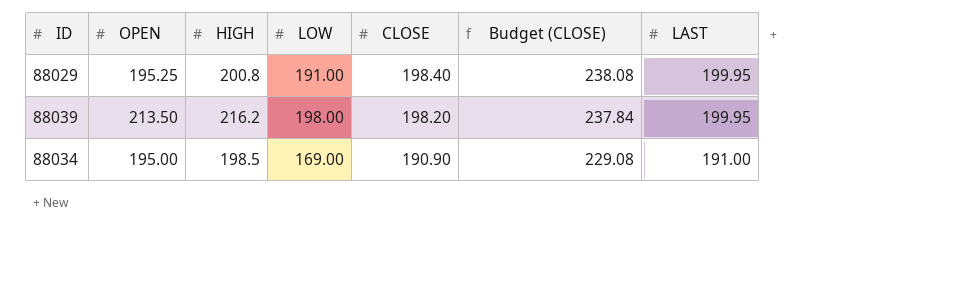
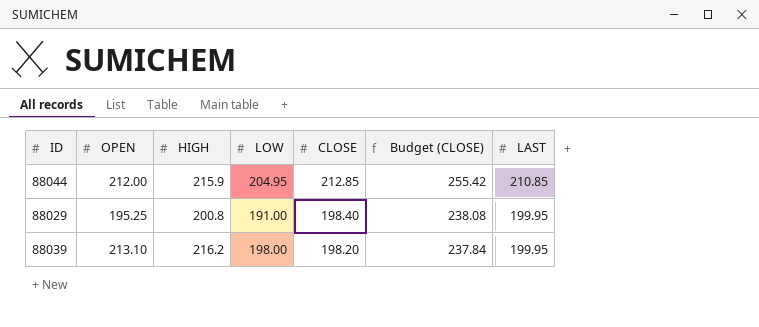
row 88034: 195.00 | 198.5 | 169.00 | 190.90 | 229.08 | 191.00 -> none
row 88044: none -> 212.00 | 215.9 | 204.95 | 212.85 | 255.42 | 210.85
88039 | OPEN: 213.50 -> 213.10

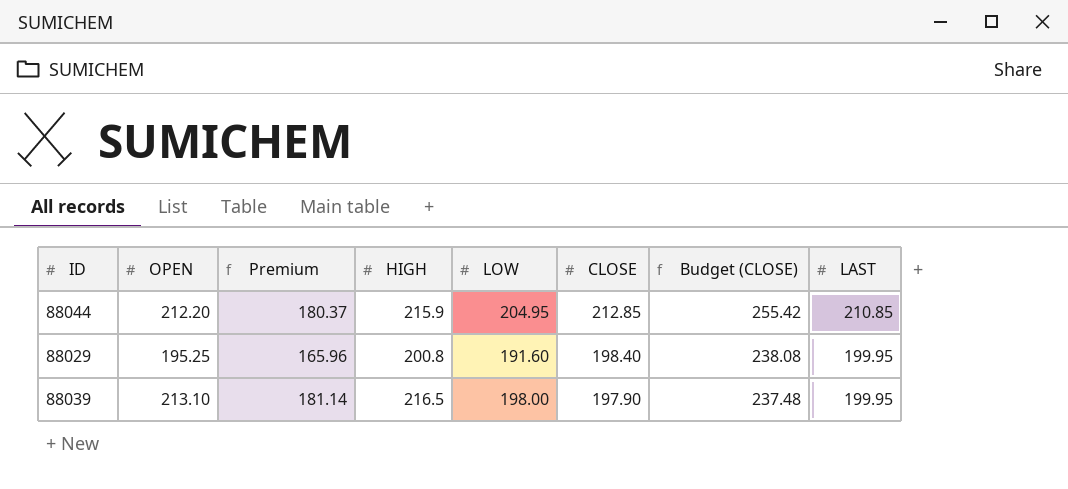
column Premium | formula: none -> [OPEN] * 0.85
88044 | OPEN: 212.00 -> 212.20
88029 | LOW: 191.00 -> 191.60
88039 | HIGH: 216.2 -> 216.5
88039 | CLOSE: 198.20 -> 197.90
88039 | Budget (CLOSE): 237.84 -> 237.48

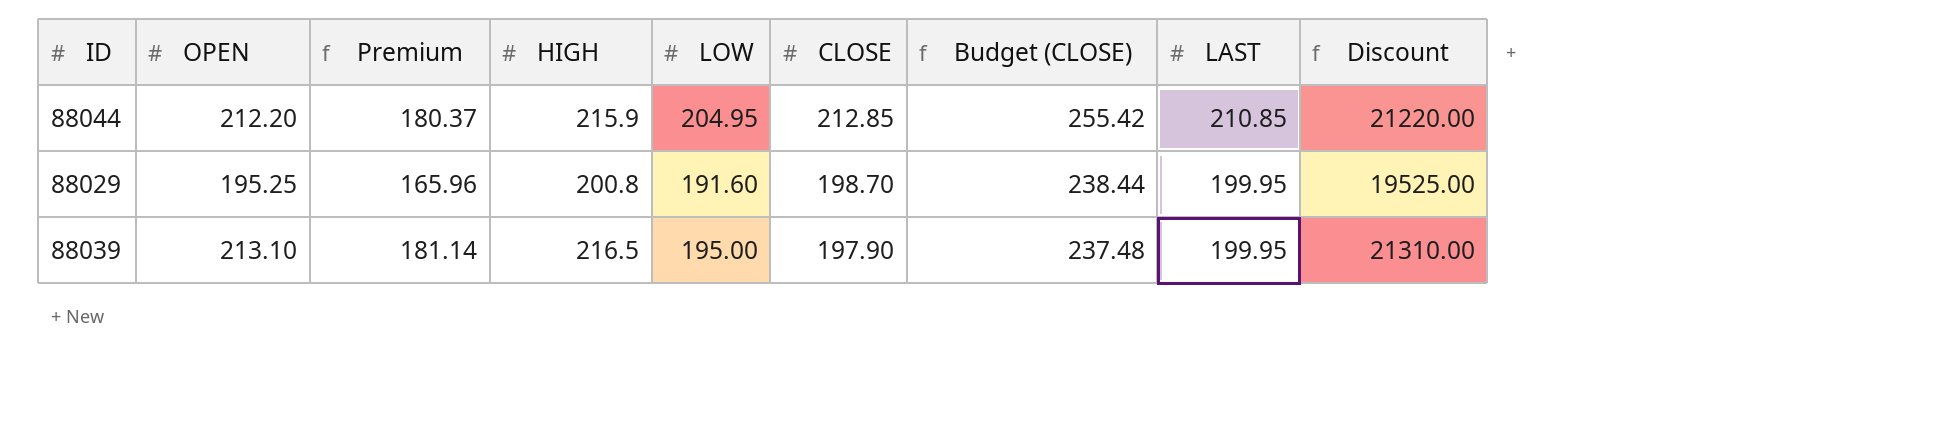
column Discount | formula: none -> [OPEN] * 100
88029 | CLOSE: 198.40 -> 198.70
88029 | Budget (CLOSE): 238.08 -> 238.44
88039 | LOW: 198.00 -> 195.00

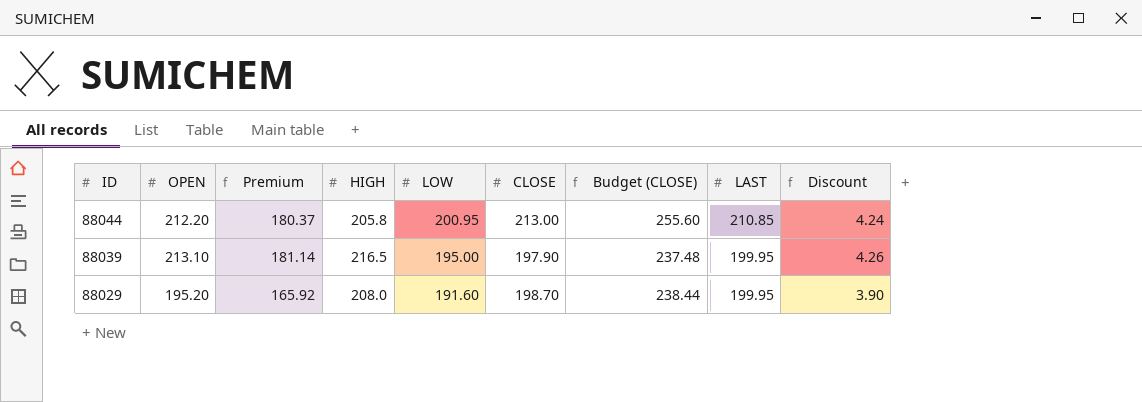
row order: CLOSE descending -> ID descending
column Discount | formula: [OPEN] * 100 -> [OPEN] * 0.02
88044 | HIGH: 215.9 -> 205.8
88044 | LOW: 204.95 -> 200.95
88044 | CLOSE: 212.85 -> 213.00
88044 | Budget (CLOSE): 255.42 -> 255.60
88029 | OPEN: 195.25 -> 195.20
88029 | Premium: 165.96 -> 165.92
88029 | HIGH: 200.8 -> 208.0

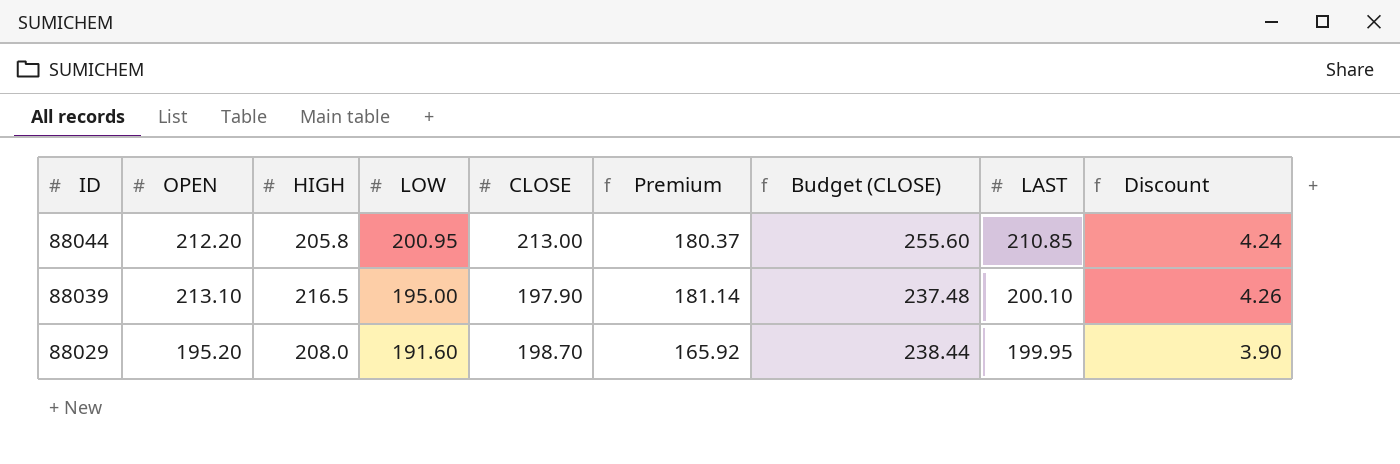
column Premium | position: 3 -> 6
88039 | LAST: 199.95 -> 200.10

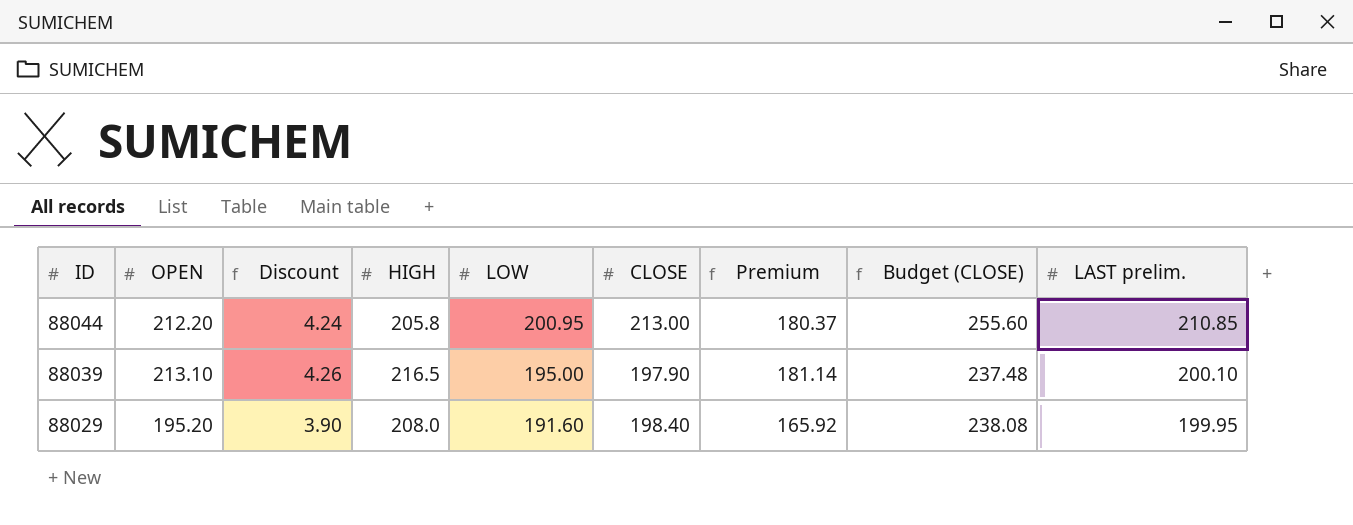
column Discount | position: 9 -> 3
column name: LAST -> LAST prelim.
88029 | CLOSE: 198.70 -> 198.40
88029 | Budget (CLOSE): 238.44 -> 238.08

